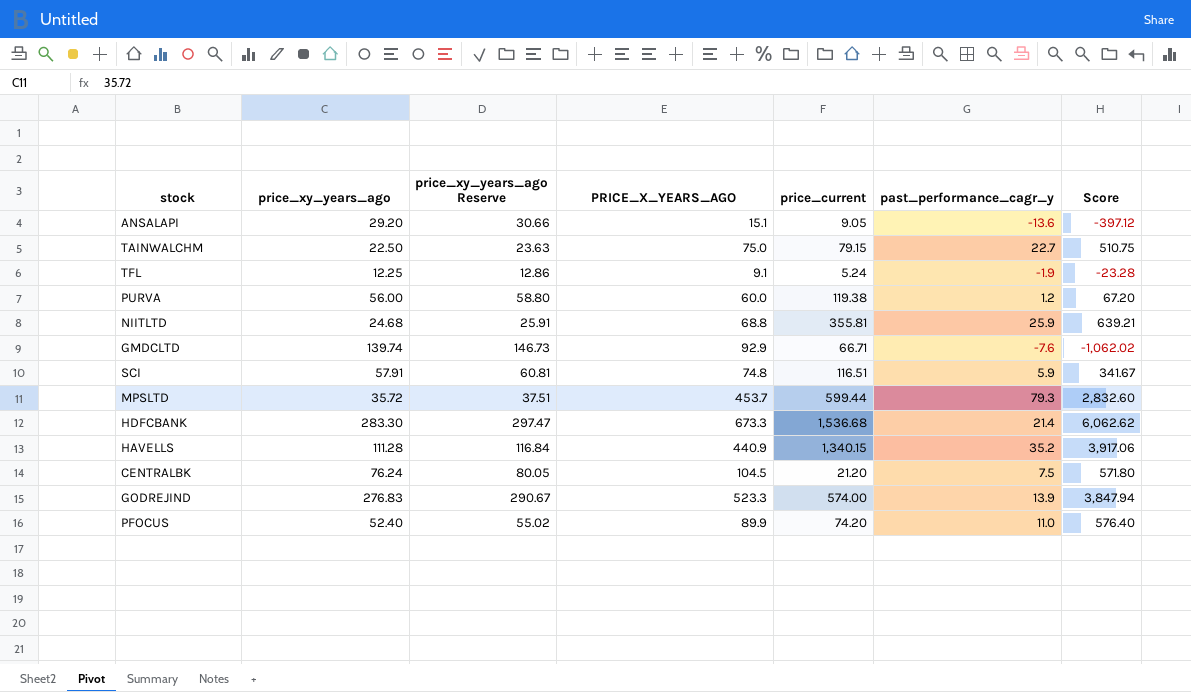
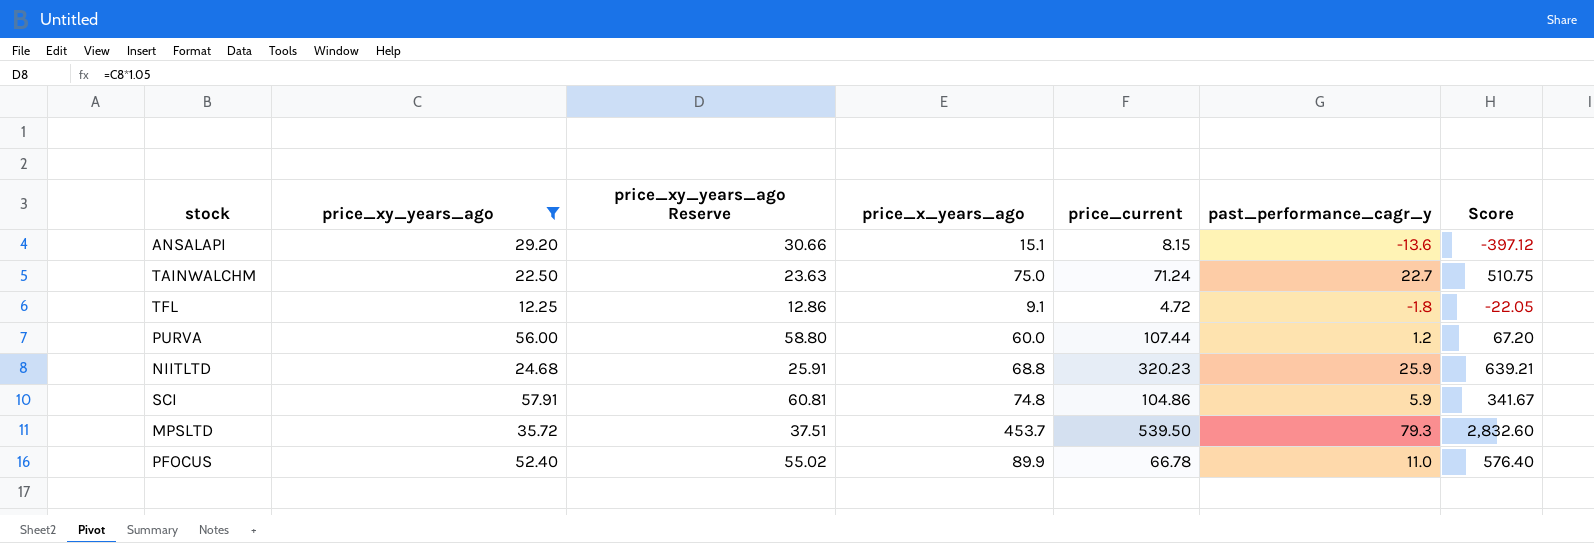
filter: none -> price_xy_years_ago <= 57.91
column name: PRICE_X_YEARS_AGO -> price_x_years_ago
ANSALAPI | price_current: 9.05 -> 8.15
TAINWALCHM | price_current: 79.15 -> 71.24
TFL | price_current: 5.24 -> 4.72
TFL | past_performance_cagr_y: -1.9 -> -1.8
TFL | Score: -23.28 -> -22.05
PURVA | price_current: 119.38 -> 107.44
NIITLTD | price_current: 355.81 -> 320.23
SCI | price_current: 116.51 -> 104.86
MPSLTD | price_current: 599.44 -> 539.50
PFOCUS | price_current: 74.20 -> 66.78

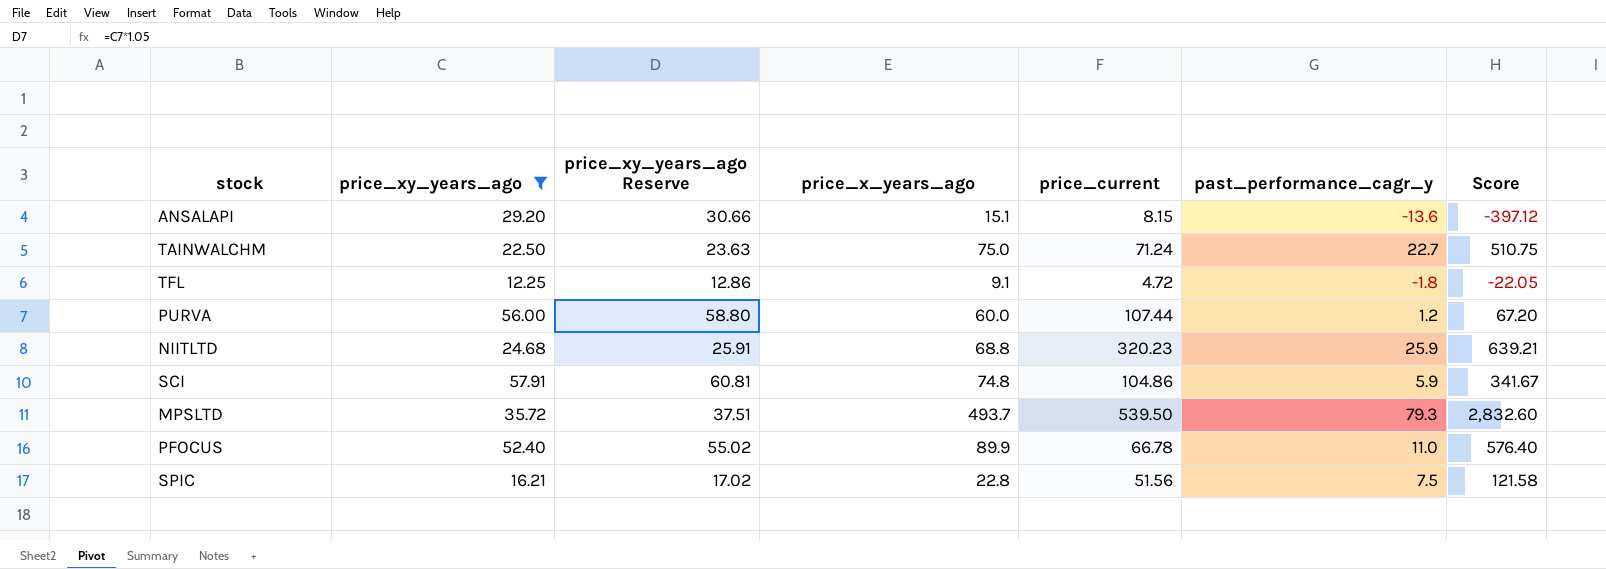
MPSLTD | price_x_years_ago: 453.7 -> 493.7
row SPIC: none -> 16.21 | 17.02 | 22.8 | 51.56 | 7.5 | 121.58

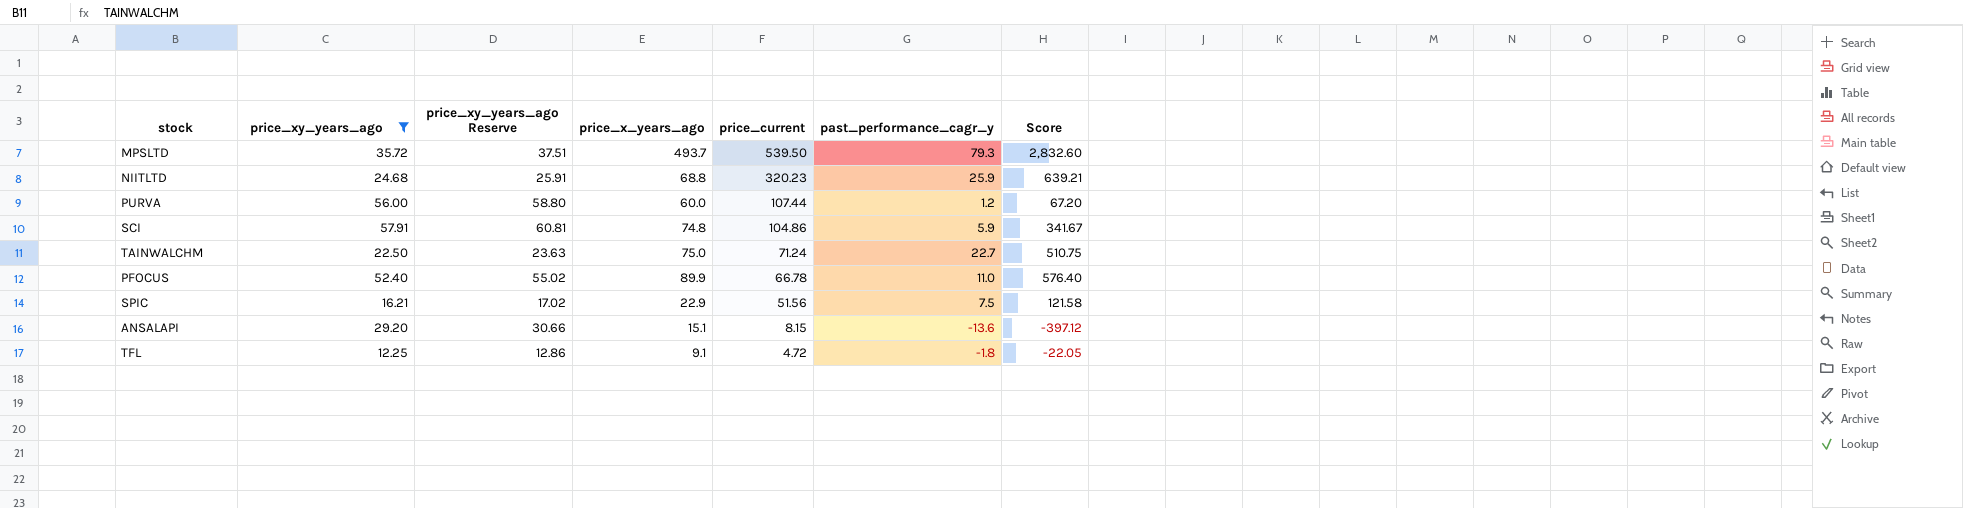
row order: none -> price_current descending
SPIC | price_x_years_ago: 22.8 -> 22.9

